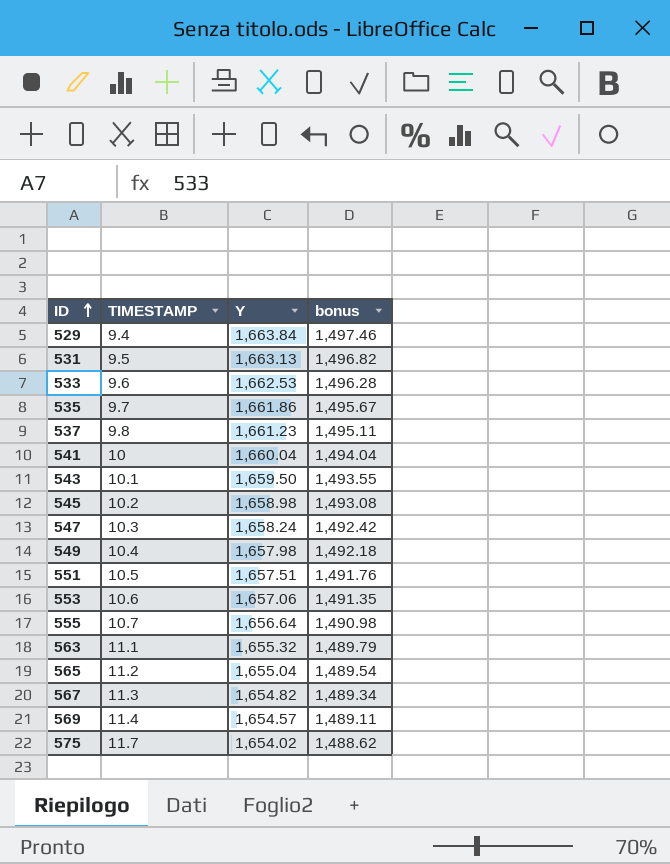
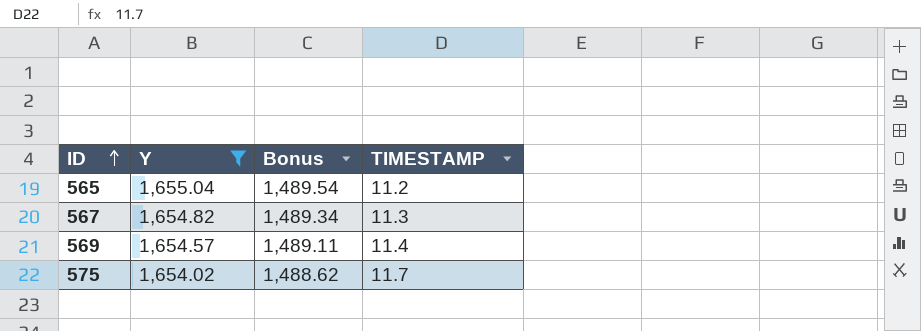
filter: none -> Y <= 1,655.04
column name: bonus -> Bonus
column TIMESTAMP | position: 2 -> 4

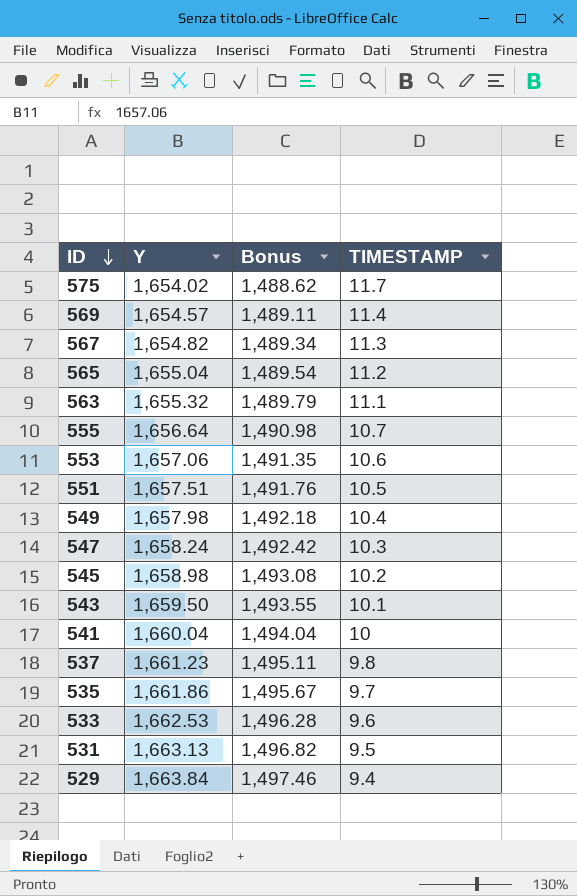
filter: Y <= 1,655.04 -> none
row order: ID ascending -> ID descending

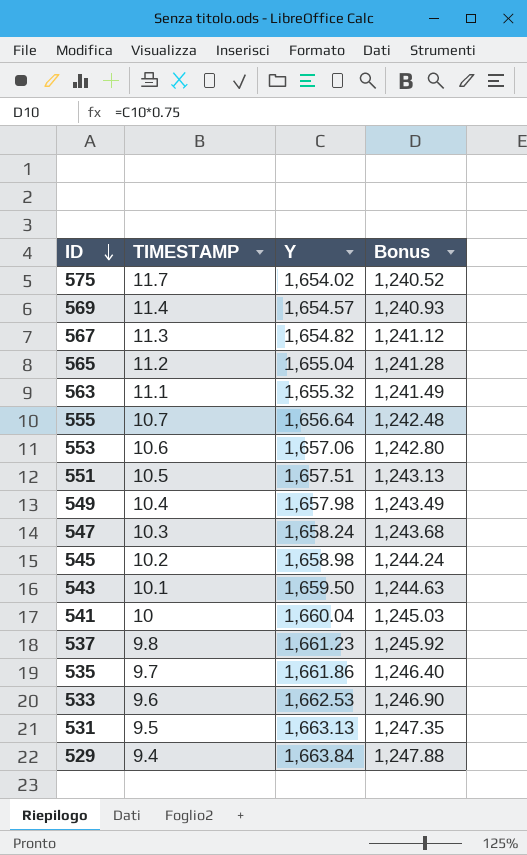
column TIMESTAMP | position: 4 -> 2
column Bonus | formula: [Y] * 0.9 -> [Y] * 0.75

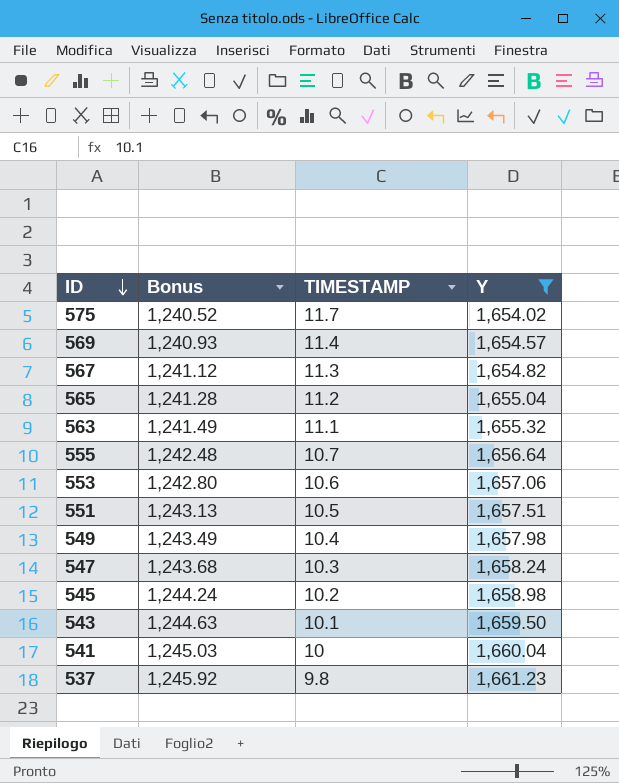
filter: none -> Y <= 1,661.23
column Bonus | position: 4 -> 2

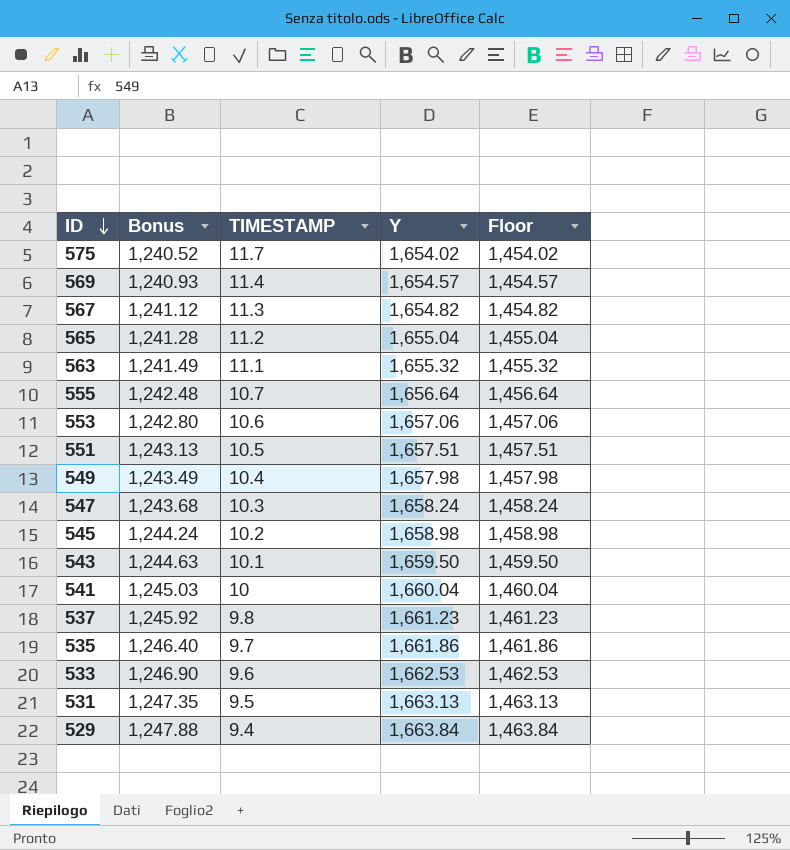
filter: Y <= 1,661.23 -> none
column Floor | formula: none -> [Y] - 200

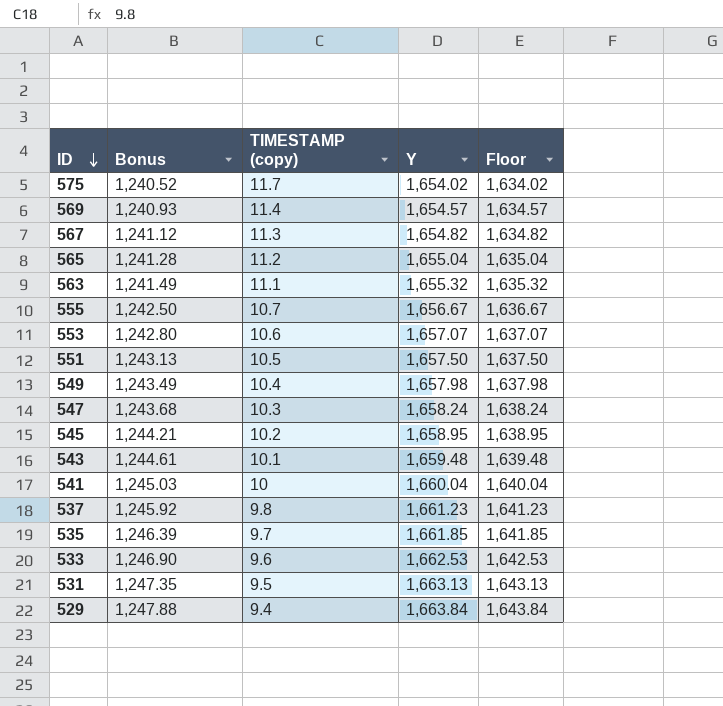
column name: TIMESTAMP -> TIMESTAMP (copy)
column Floor | formula: [Y] - 200 -> [Y] - 20
555 | Bonus: 1,242.48 -> 1,242.50
555 | Y: 1,656.64 -> 1,656.67
553 | Y: 1,657.06 -> 1,657.07
551 | Y: 1,657.51 -> 1,657.50
545 | Bonus: 1,244.24 -> 1,244.21
545 | Y: 1,658.98 -> 1,658.95
543 | Bonus: 1,244.63 -> 1,244.61
543 | Y: 1,659.50 -> 1,659.48
535 | Bonus: 1,246.40 -> 1,246.39
535 | Y: 1,661.86 -> 1,661.85

